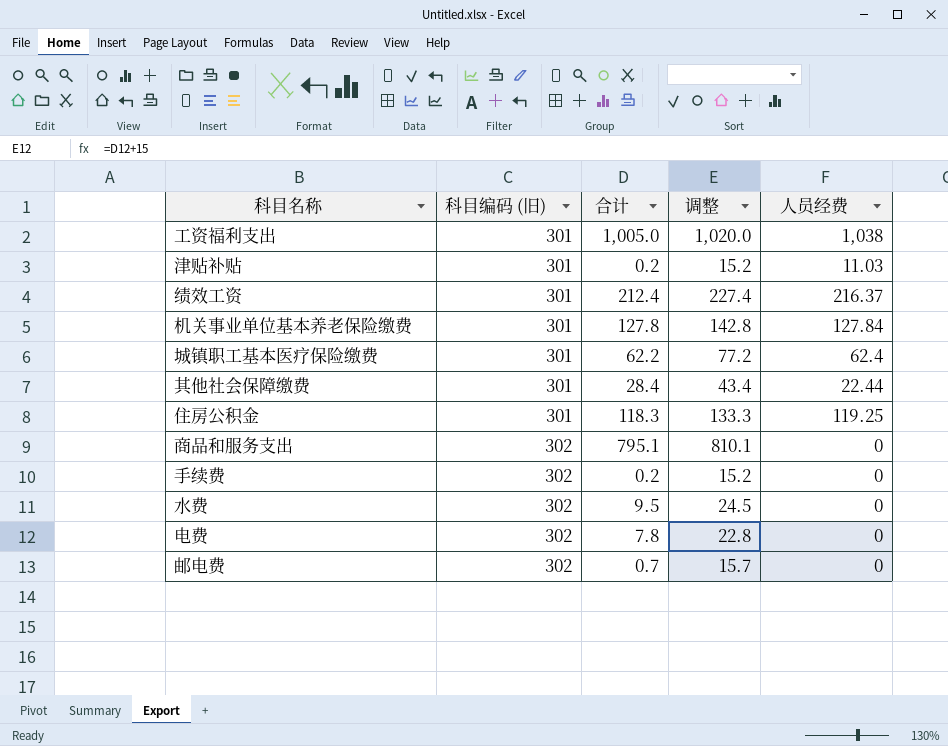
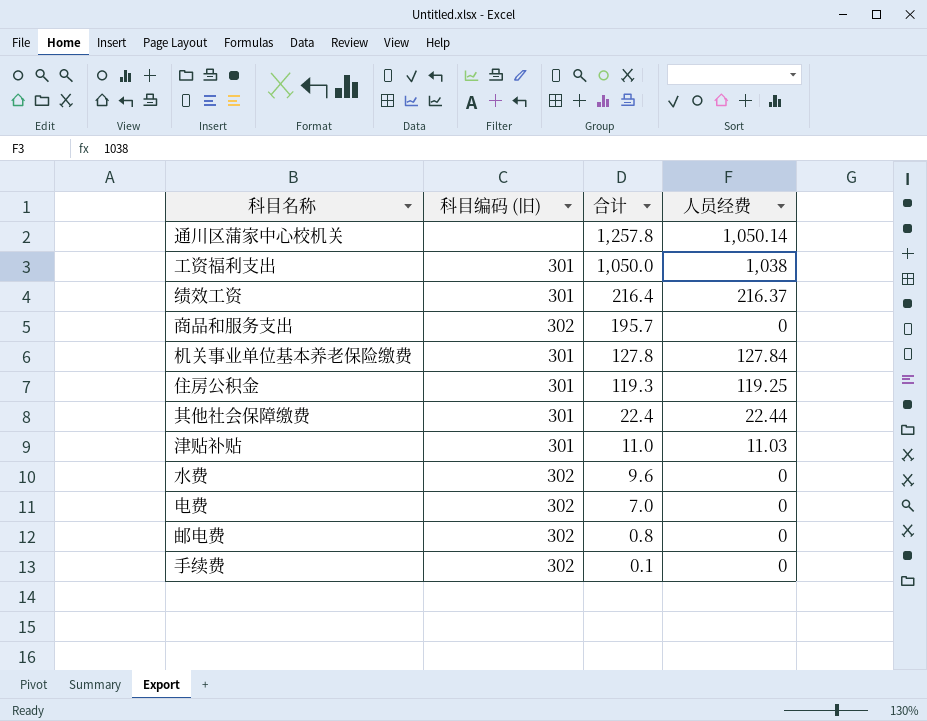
row order: 科目编码 (旧) ascending -> 合计 descending
column 调整 | formula: [合计] + 15 -> none
row 城镇职工基本医疗保险缴费: 301 | 62.2 | 77.2 | 62.4 -> none
row 通川区蒲家中心校机关: none -> none | 1,257.8 | 1,050.14
工资福利支出 | 合计: 1,005.0 -> 1,050.0
绩效工资 | 合计: 212.4 -> 216.4
商品和服务支出 | 合计: 795.1 -> 195.7
住房公积金 | 合计: 118.3 -> 119.3
其他社会保障缴费 | 合计: 28.4 -> 22.4
津贴补贴 | 合计: 0.2 -> 11.0
水费 | 合计: 9.5 -> 9.6
电费 | 合计: 7.8 -> 7.0
邮电费 | 合计: 0.7 -> 0.8
手续费 | 合计: 0.2 -> 0.1

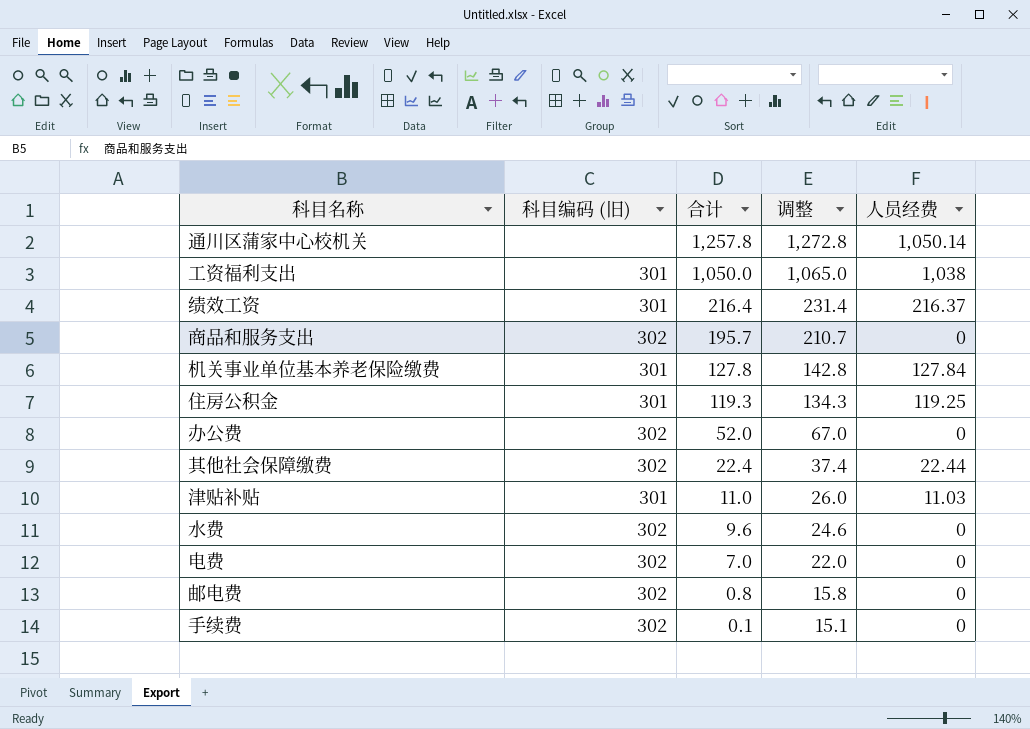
column 调整 | formula: none -> [合计] + 15
row 办公费: none -> 302 | 52.0 | 67.0 | 0
其他社会保障缴费 | 科目编码 (旧): 301 -> 302

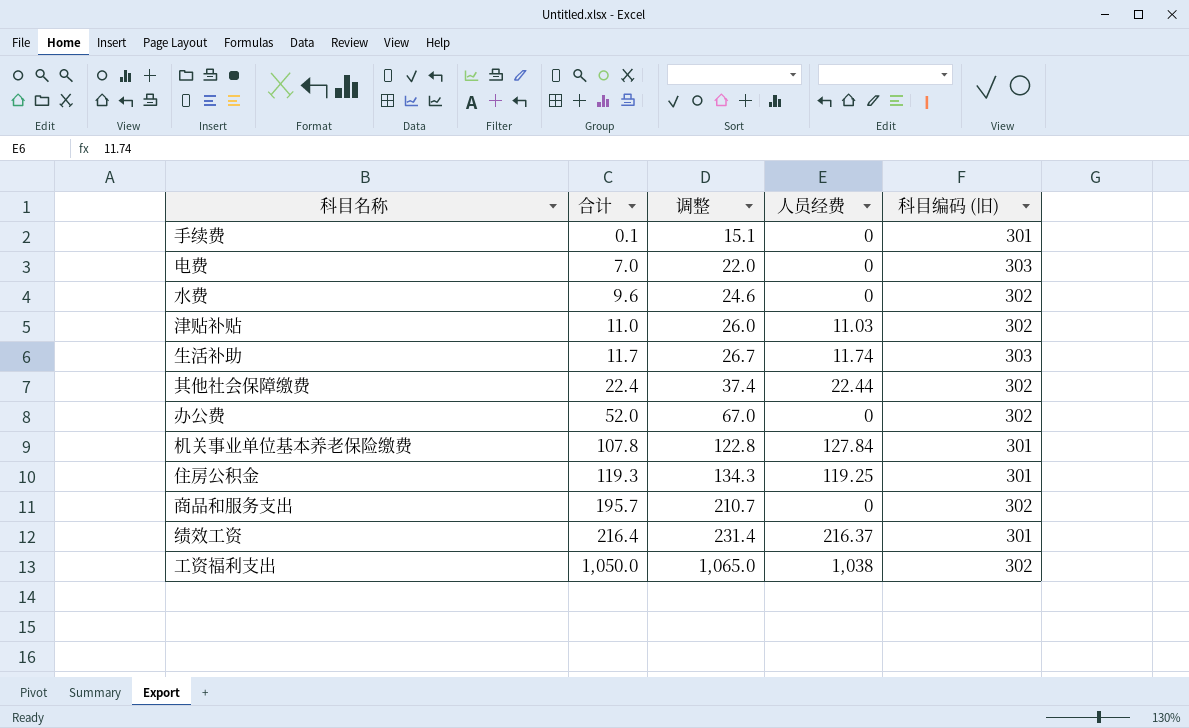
row order: 合计 descending -> 合计 ascending
column 科目编码 (旧) | position: 2 -> 5
row 通川区蒲家中心校机关: none | 1,257.8 | 1,272.8 | 1,050.14 -> none
row 邮电费: 302 | 0.8 | 15.8 | 0 -> none
手续费 | 科目编码 (旧): 302 -> 301
电费 | 科目编码 (旧): 302 -> 303
津贴补贴 | 科目编码 (旧): 301 -> 302
row 生活补助: none -> 11.7 | 26.7 | 11.74 | 303
机关事业单位基本养老保险缴费 | 合计: 127.8 -> 107.8
机关事业单位基本养老保险缴费 | 调整: 142.8 -> 122.8
工资福利支出 | 科目编码 (旧): 301 -> 302

